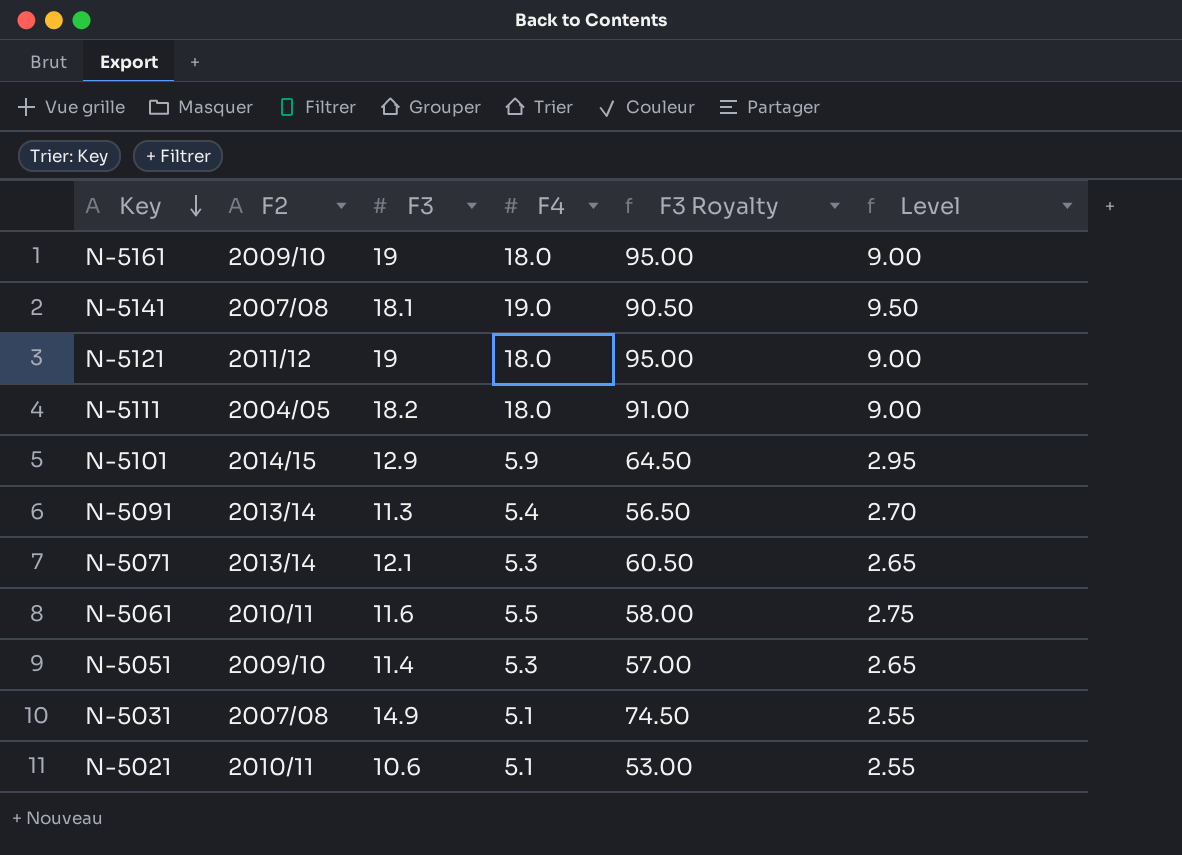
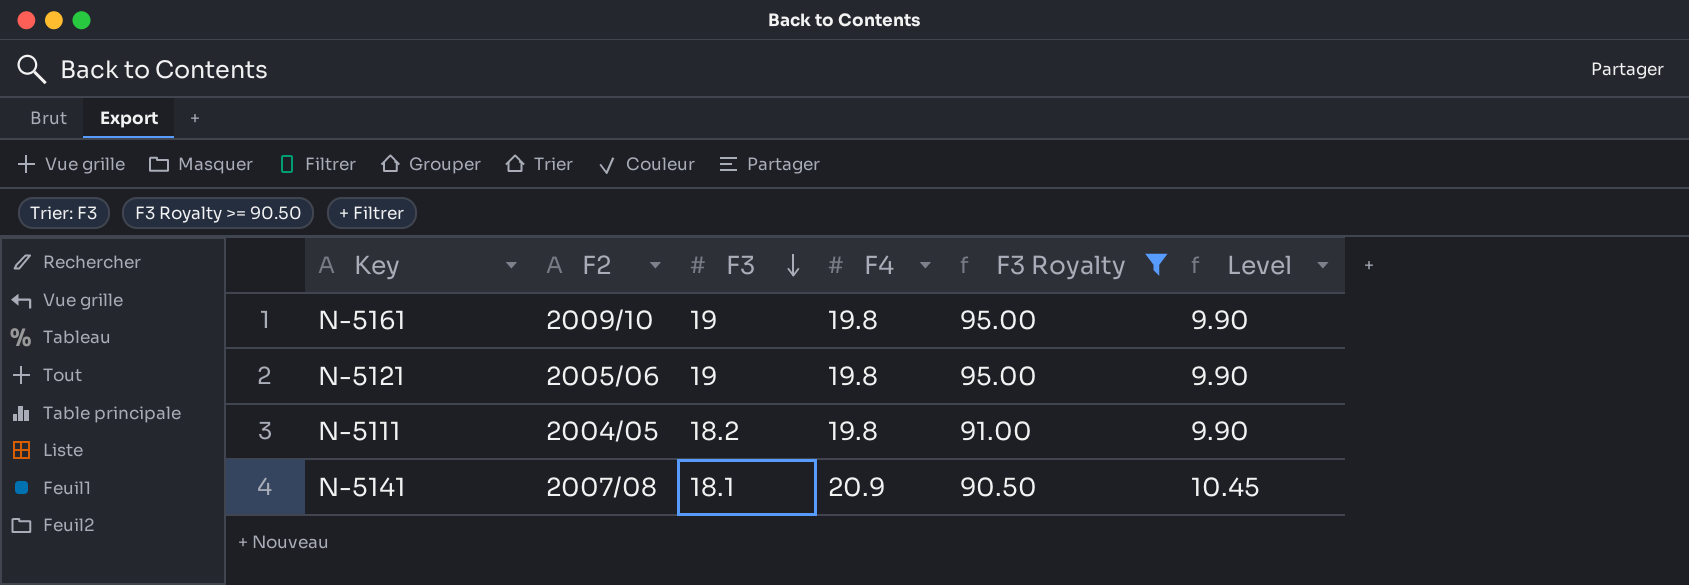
filter: none -> F3 Royalty >= 90.50
row order: Key descending -> F3 descending
N-5161 | F4: 18.0 -> 19.8
N-5161 | Level: 9.00 -> 9.90
N-5121 | F2: 2011/12 -> 2005/06
N-5121 | F4: 18.0 -> 19.8
N-5121 | Level: 9.00 -> 9.90
N-5111 | F4: 18.0 -> 19.8
N-5111 | Level: 9.00 -> 9.90
N-5141 | F4: 19.0 -> 20.9
N-5141 | Level: 9.50 -> 10.45

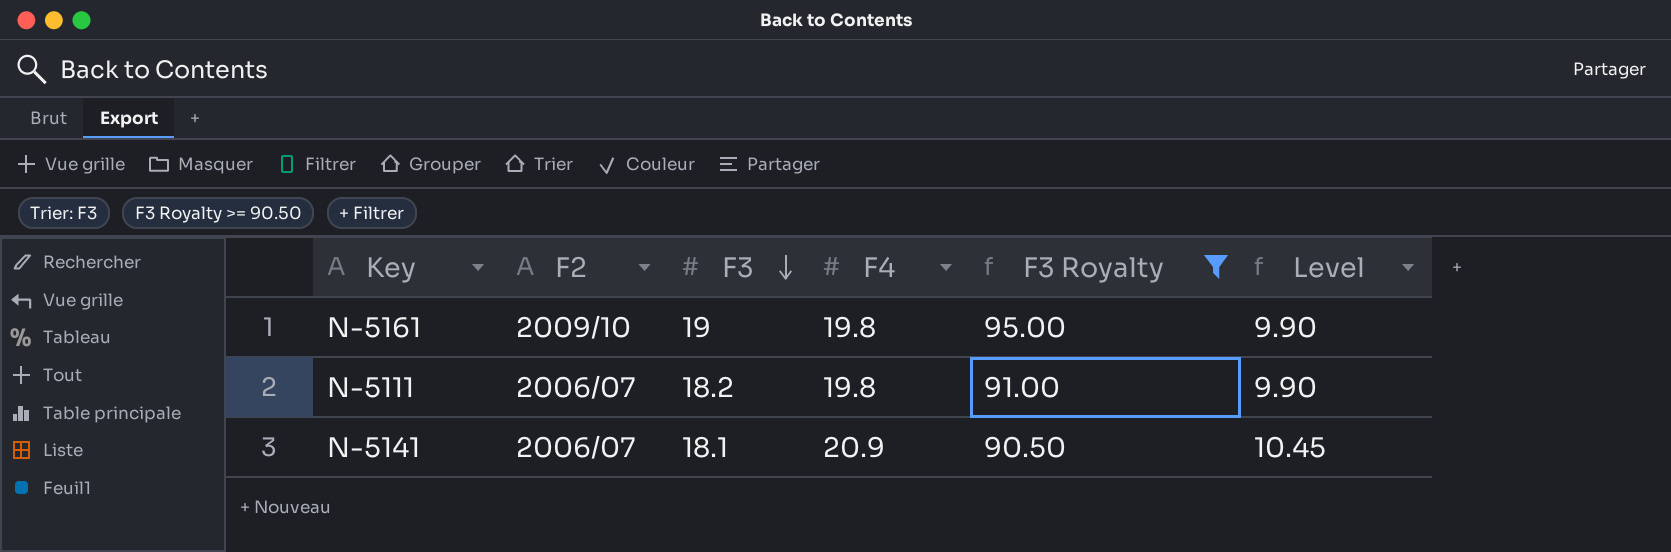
row N-5121: 2005/06 | 19 | 19.8 | 95.00 | 9.90 -> none
N-5111 | F2: 2004/05 -> 2006/07
N-5141 | F2: 2007/08 -> 2006/07

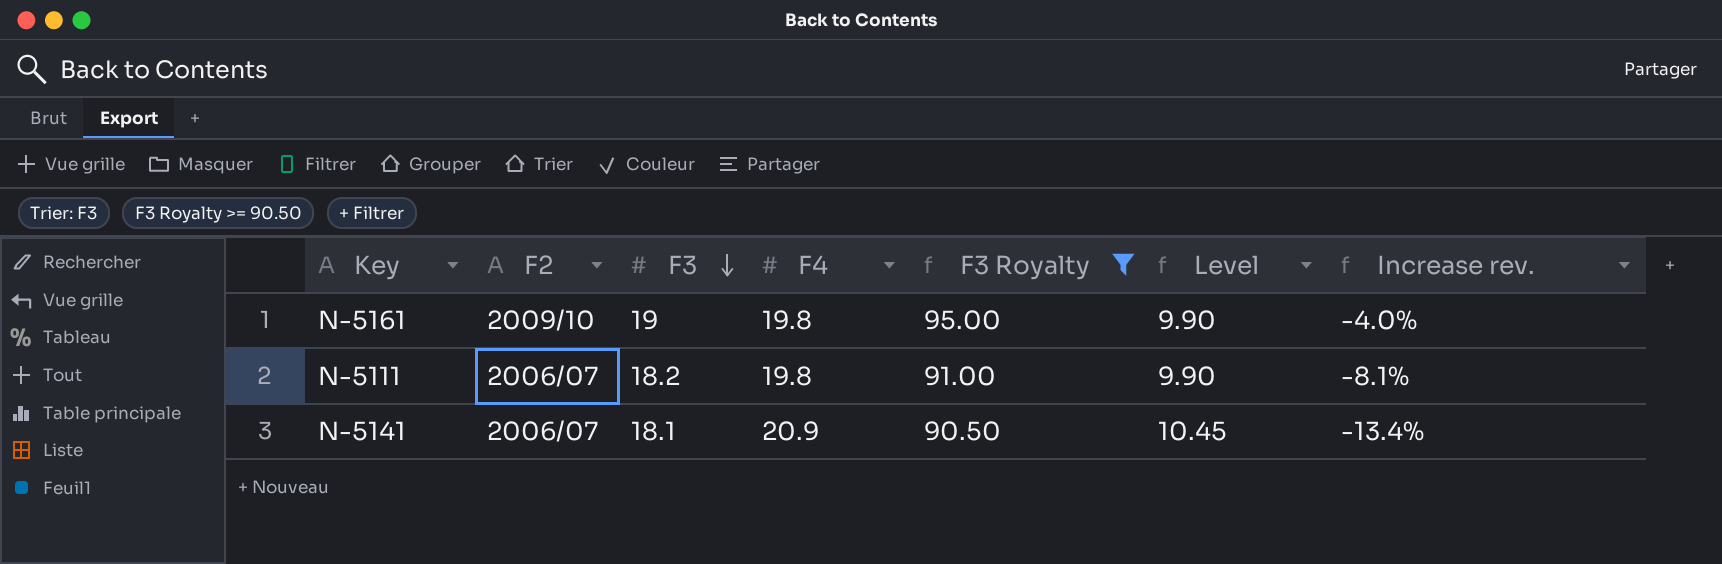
column Increase rev. | formula: none -> ([F3] - [F4]) / [F4]

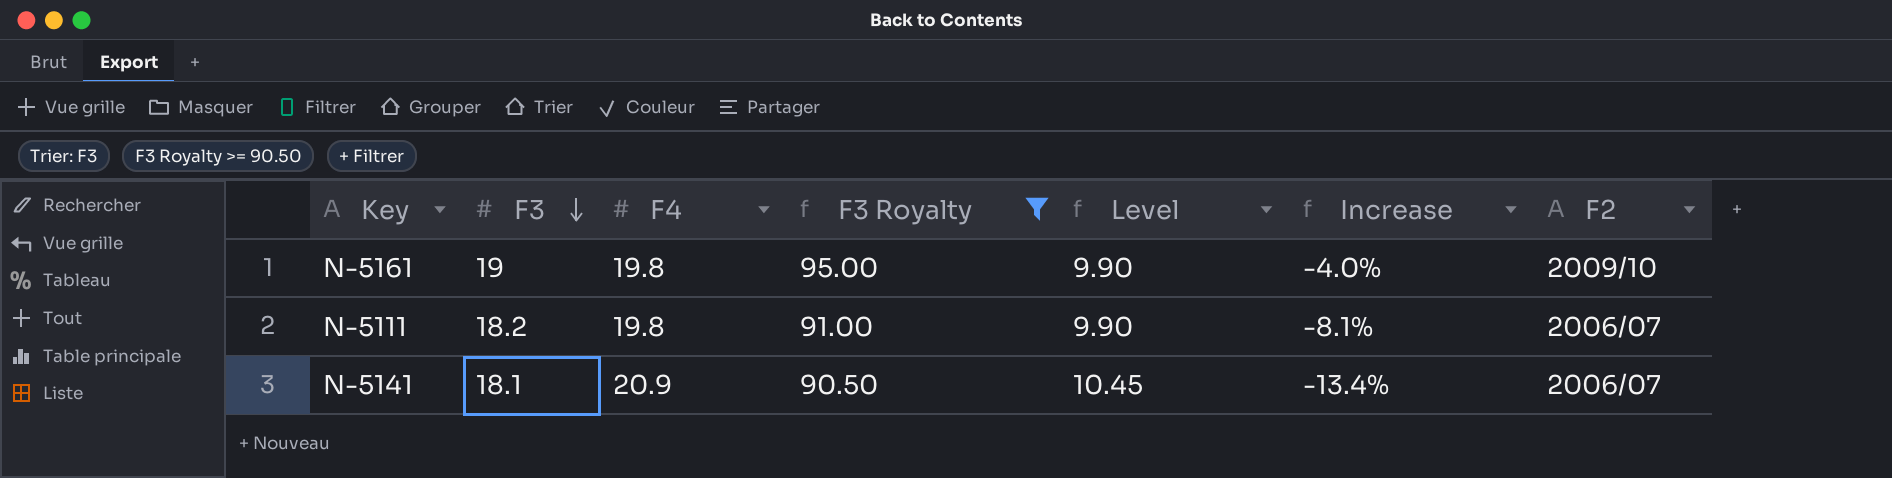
column name: Increase rev. -> Increase
column F2 | position: 2 -> 7

